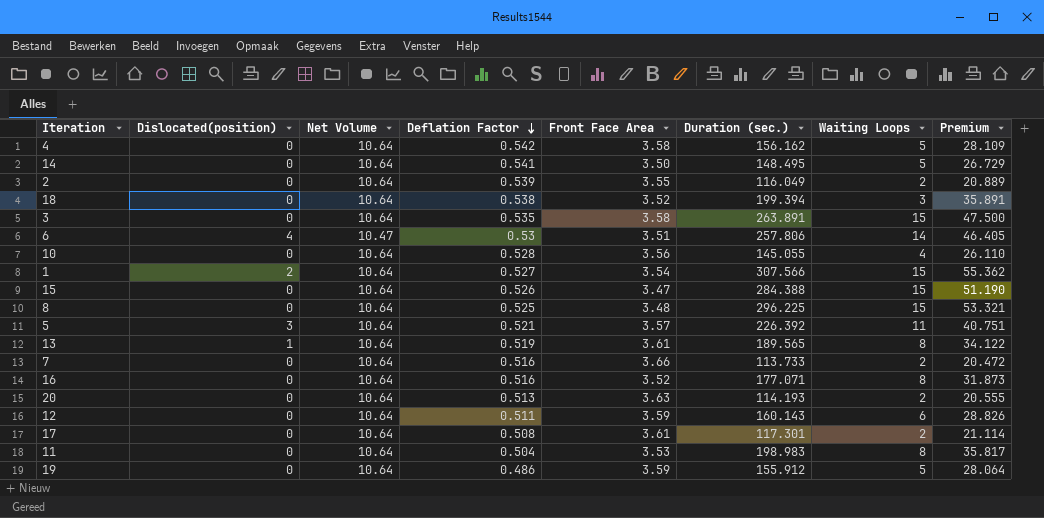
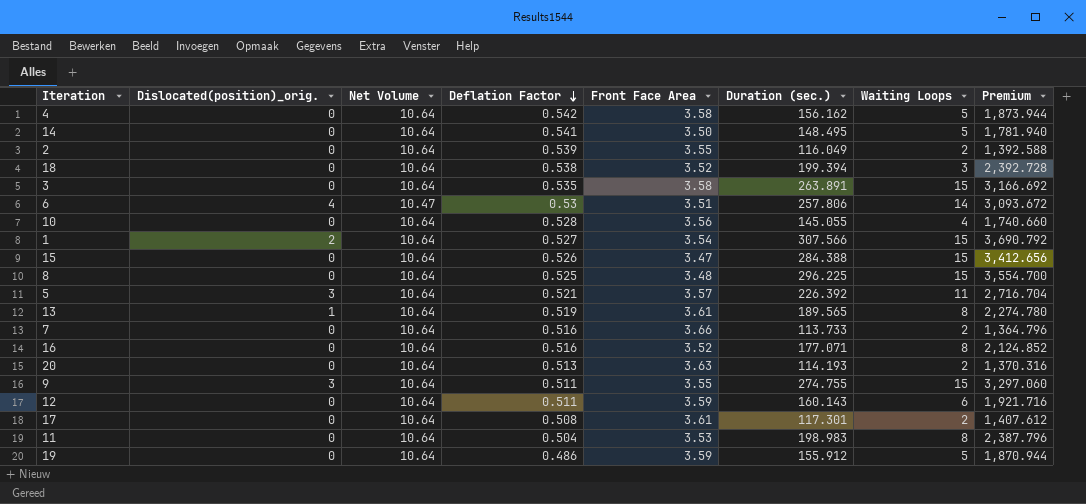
column name: Dislocated(position) -> Dislocated(position)_orig.
column Premium | formula: [Duration (sec.)] * 0.18 -> [Duration (sec.)] * 12
row 9: none -> 3 | 10.64 | 0.511 | 3.55 | 274.755 | 15 | 3,297.060

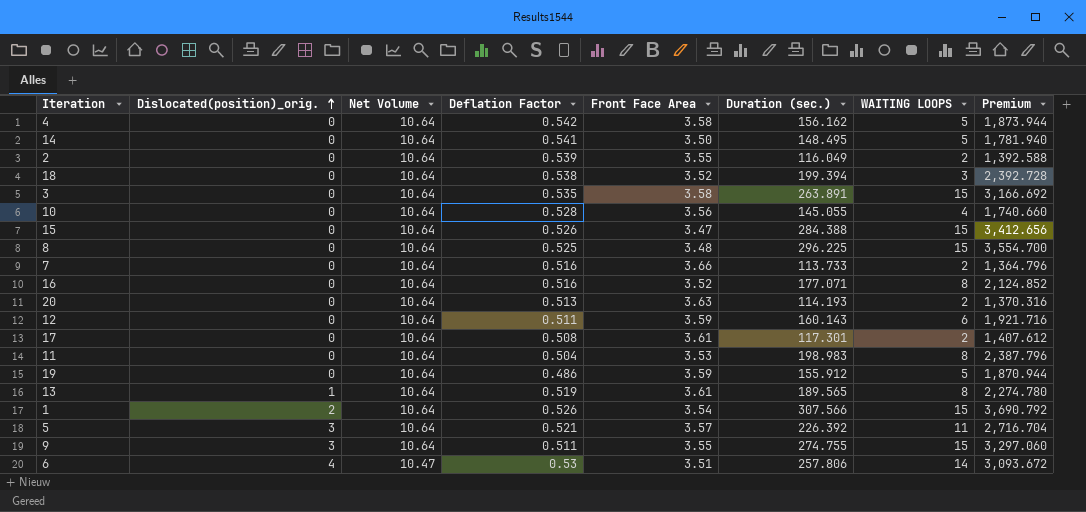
row order: Deflation Factor descending -> Dislocated(position)_orig. ascending
column name: Waiting Loops -> WAITING LOOPS
1 | Deflation Factor: 0.527 -> 0.526

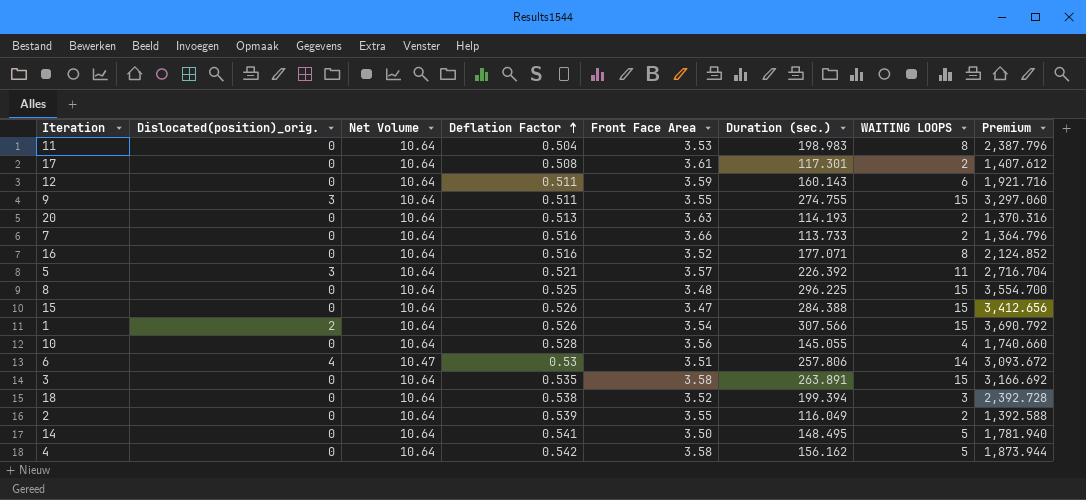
row order: Dislocated(position)_orig. ascending -> Deflation Factor ascending
row 19: 0 | 10.64 | 0.486 | 3.59 | 155.912 | 5 | 1,870.944 -> none
row 13: 1 | 10.64 | 0.519 | 3.61 | 189.565 | 8 | 2,274.780 -> none

